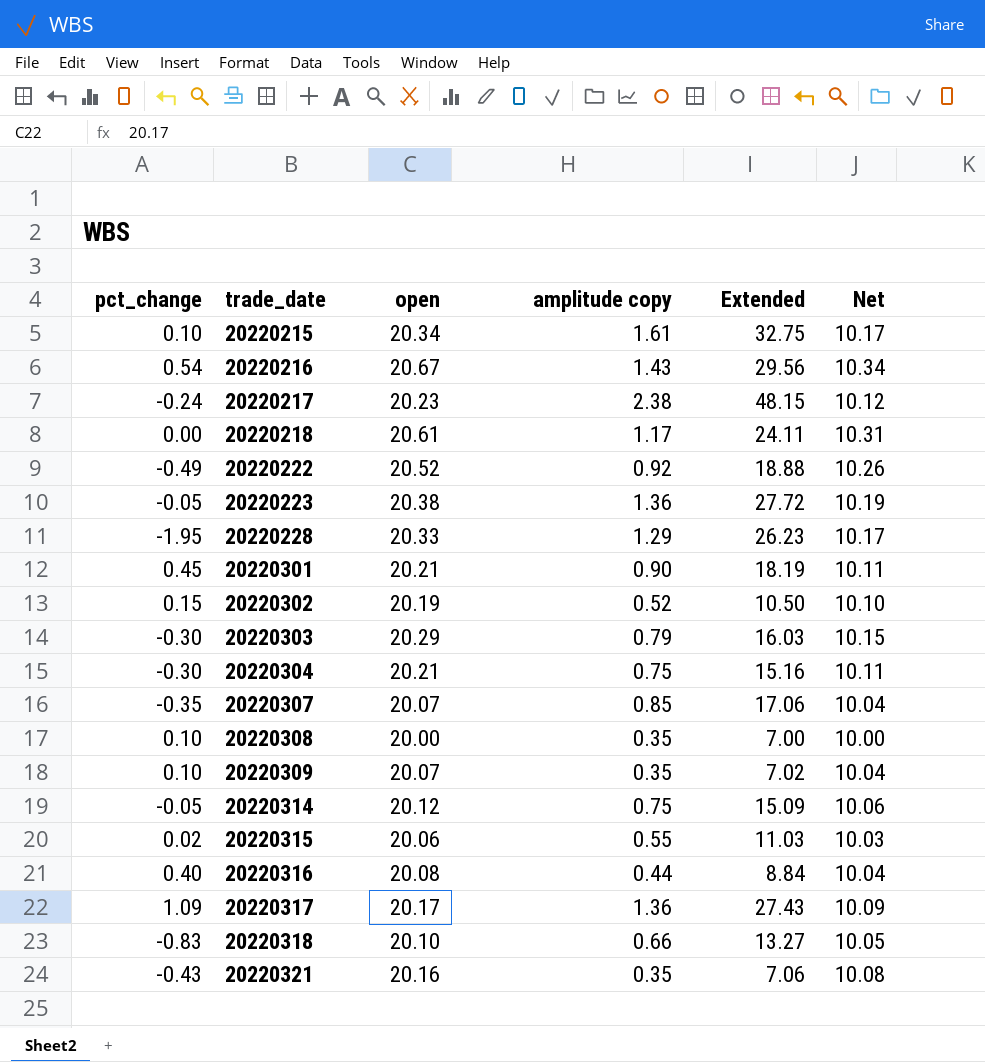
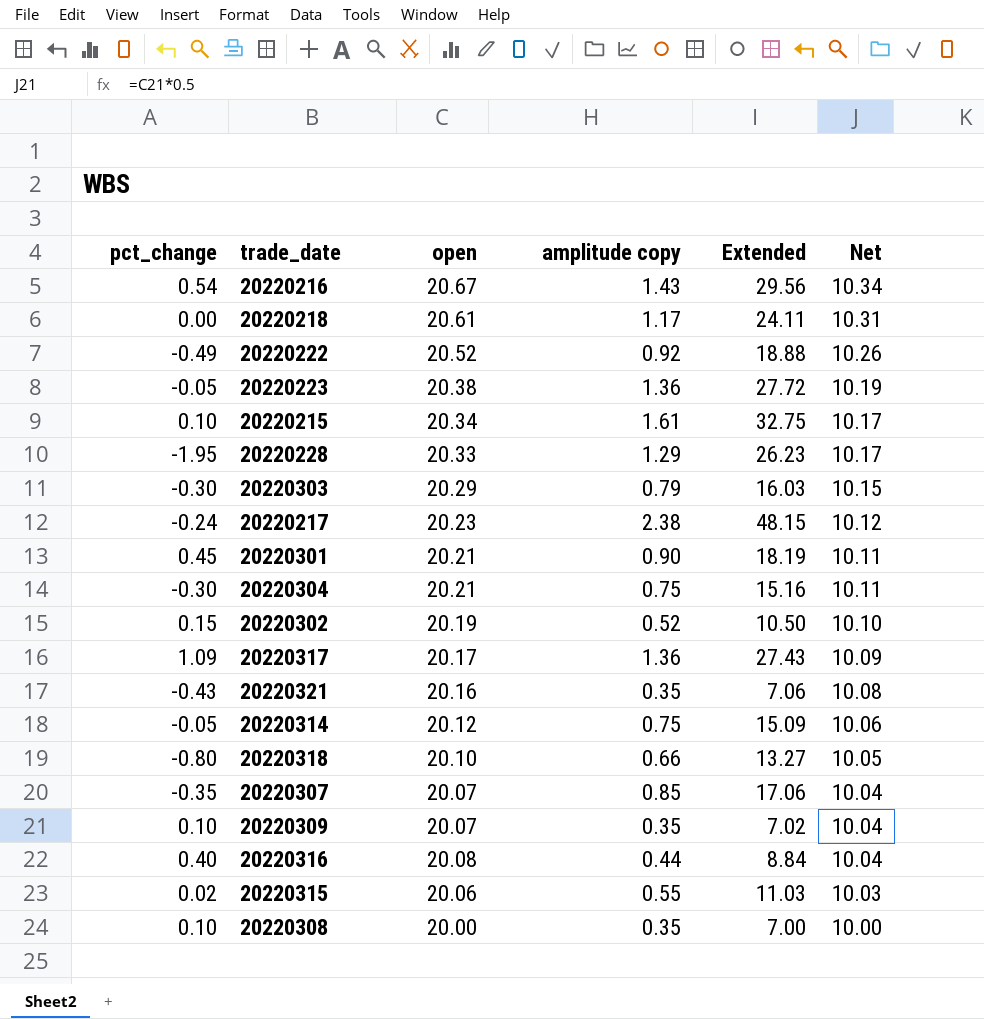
row order: trade_date ascending -> Net descending
20220318 | pct_change: -0.83 -> -0.80

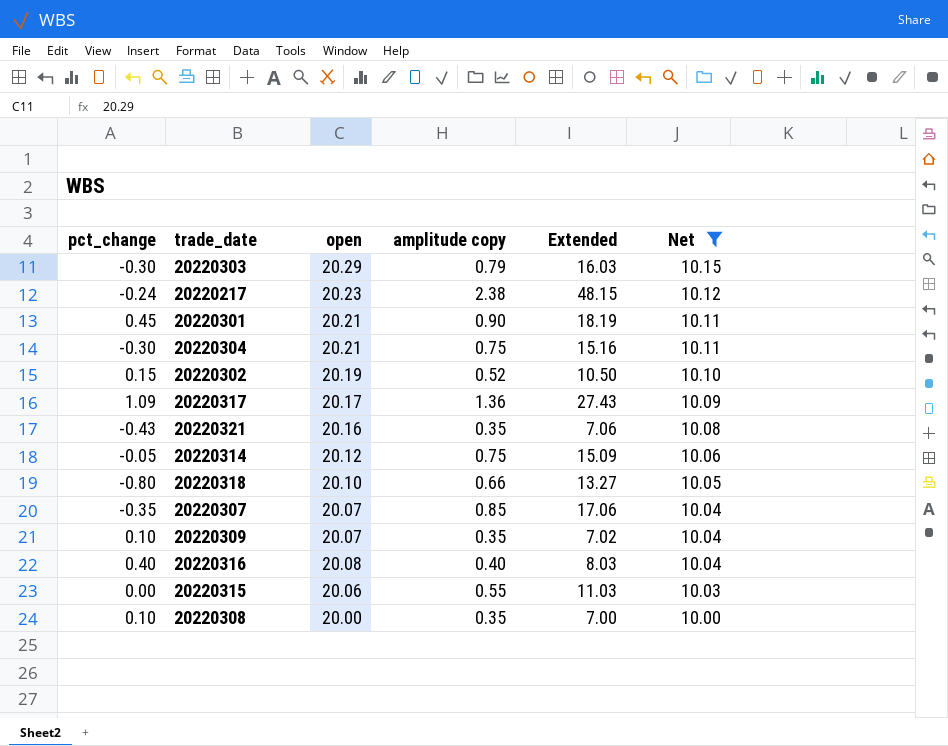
filter: none -> Net <= 10.15
20220316 | amplitude copy: 0.44 -> 0.40
20220316 | Extended: 8.84 -> 8.03
20220315 | pct_change: 0.02 -> 0.00

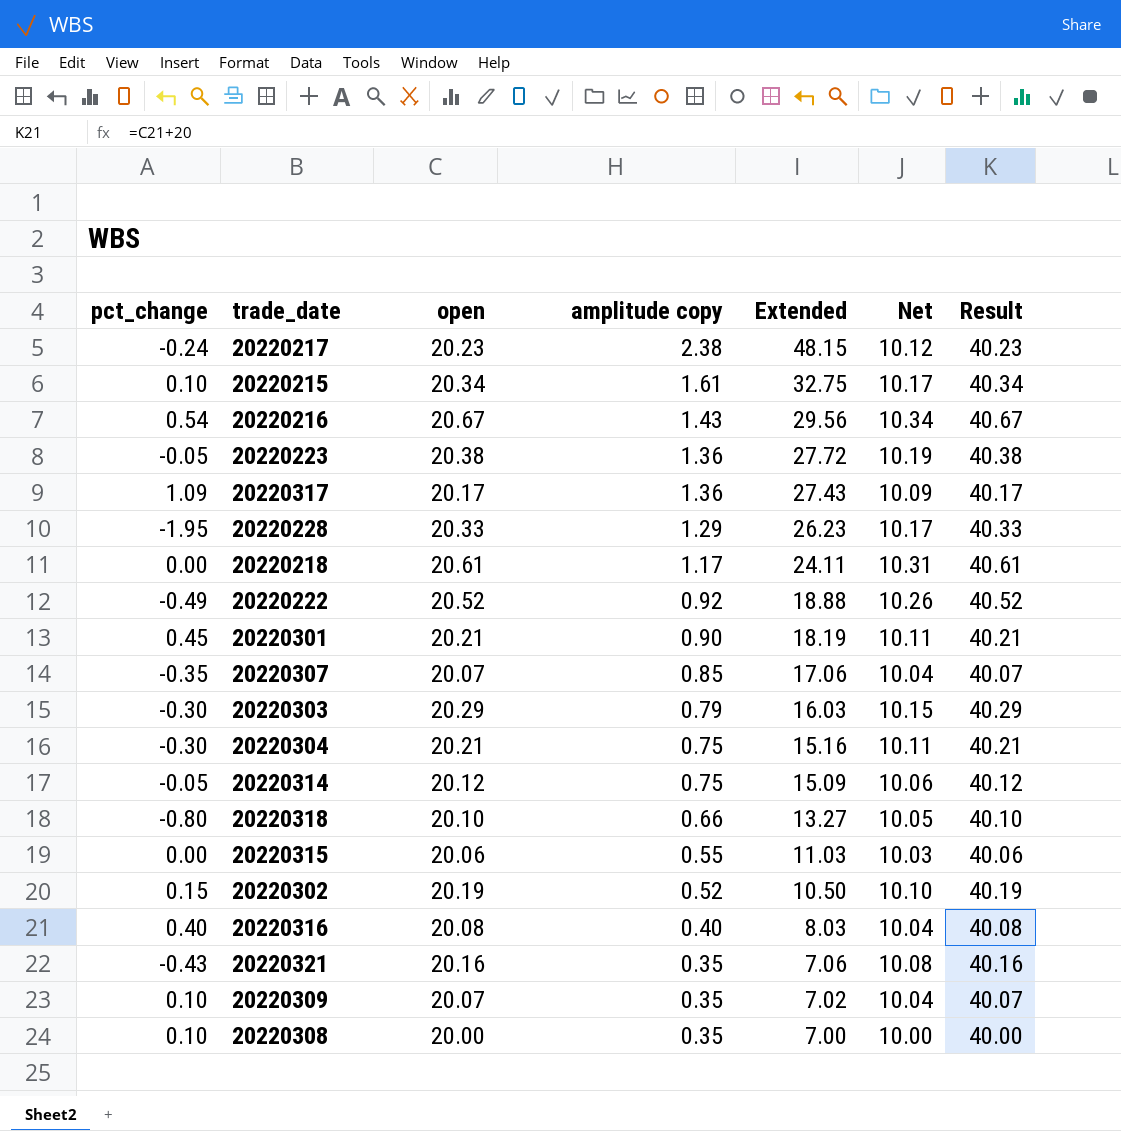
filter: Net <= 10.15 -> none
row order: Net descending -> amplitude copy descending
column Result | formula: none -> [open] + 20

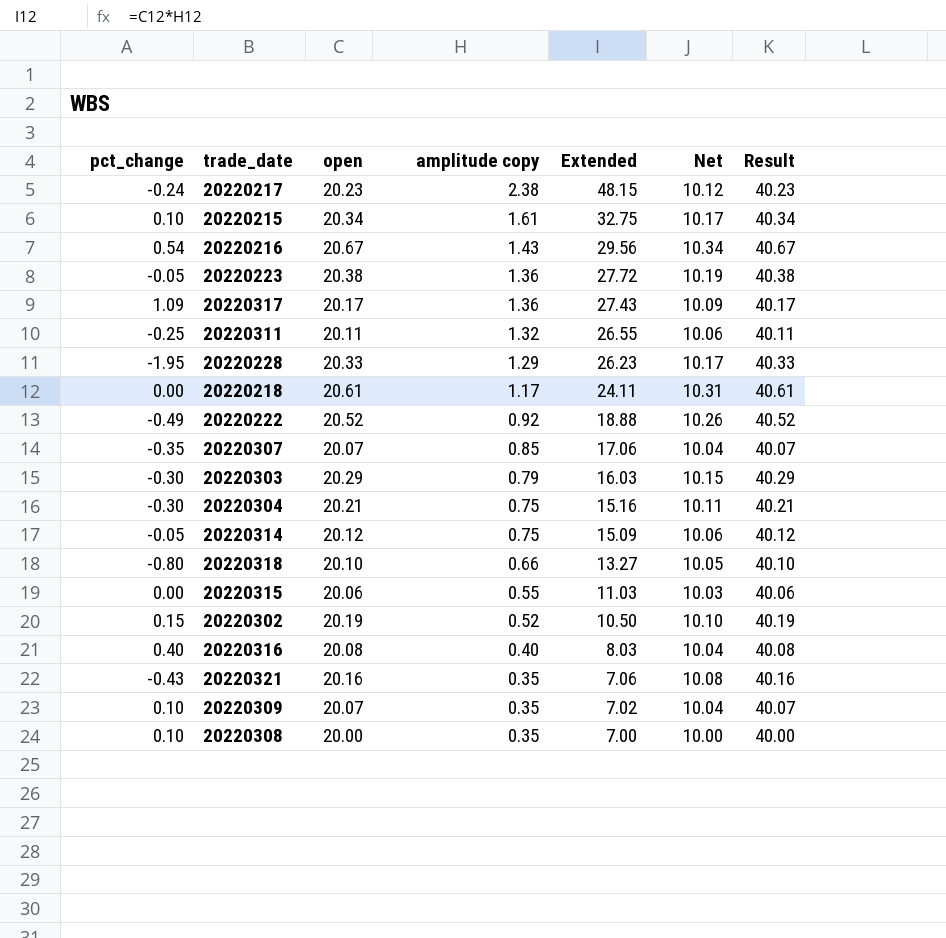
row 20220301: 0.45 | 20.21 | 0.90 | 18.19 | 10.11 | 40.21 -> none
row 20220311: none -> -0.25 | 20.11 | 1.32 | 26.55 | 10.06 | 40.11

